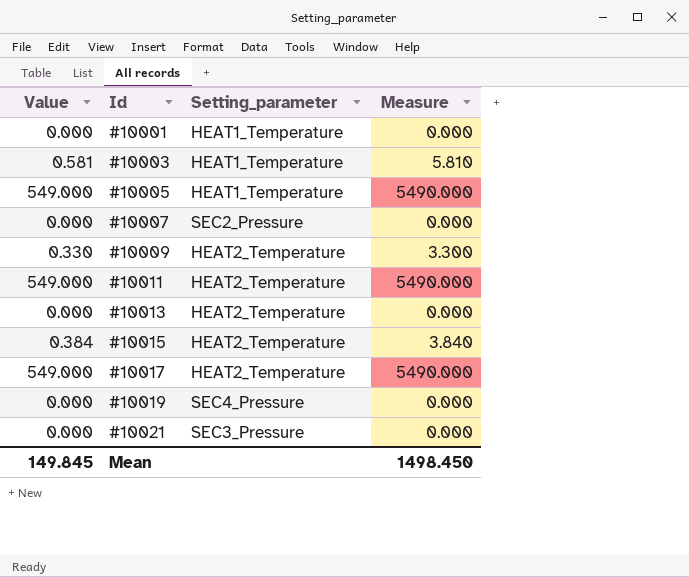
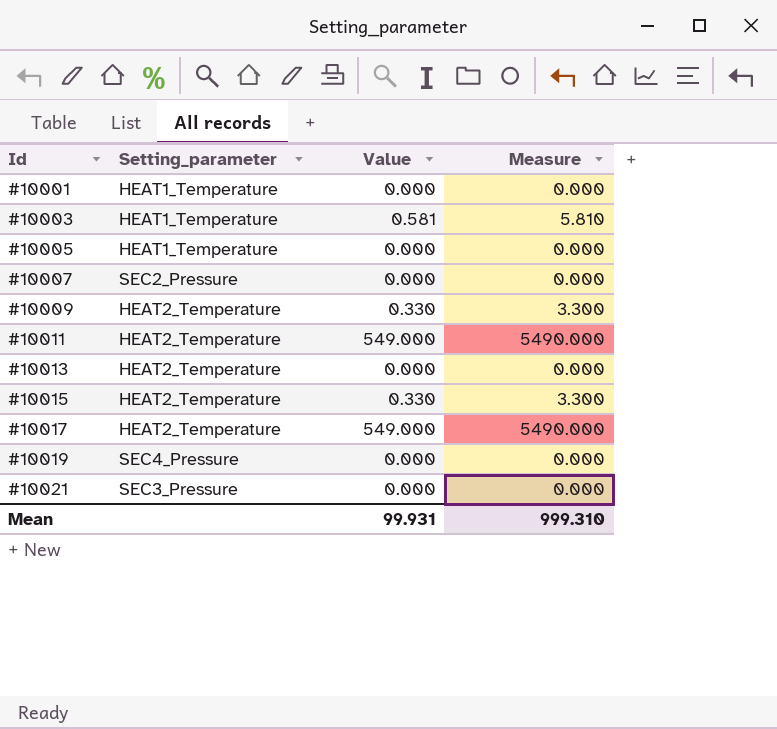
column Value | position: 1 -> 3
#10005 | Value: 549.000 -> 0.000
#10005 | Measure: 5490.000 -> 0.000
#10015 | Value: 0.384 -> 0.330
#10015 | Measure: 3.840 -> 3.300
Mean | Value: 149.845 -> 99.931
Mean | Measure: 1498.450 -> 999.310

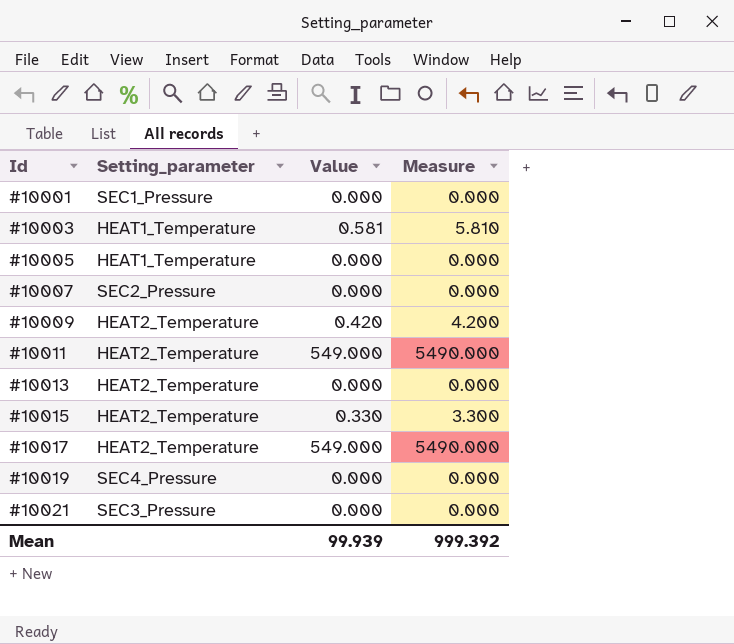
#10001 | Setting_parameter: HEAT1_Temperature -> SEC1_Pressure
#10009 | Value: 0.330 -> 0.420
#10009 | Measure: 3.300 -> 4.200
Mean | Value: 99.931 -> 99.939
Mean | Measure: 999.310 -> 999.392

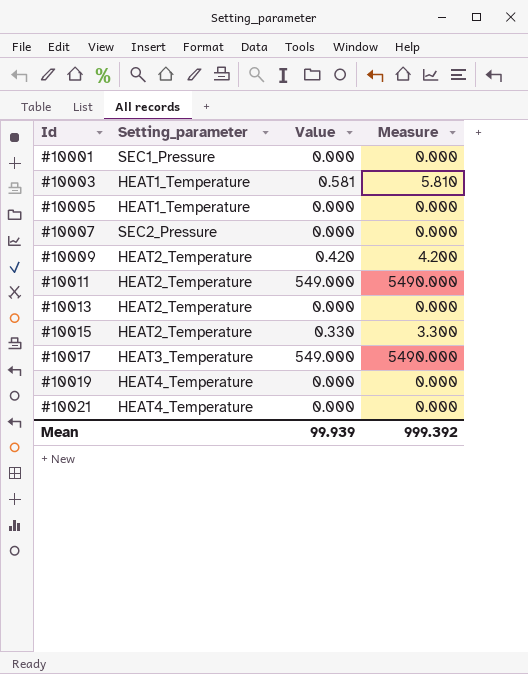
#10017 | Setting_parameter: HEAT2_Temperature -> HEAT3_Temperature
#10019 | Setting_parameter: SEC4_Pressure -> HEAT4_Temperature
#10021 | Setting_parameter: SEC3_Pressure -> HEAT4_Temperature

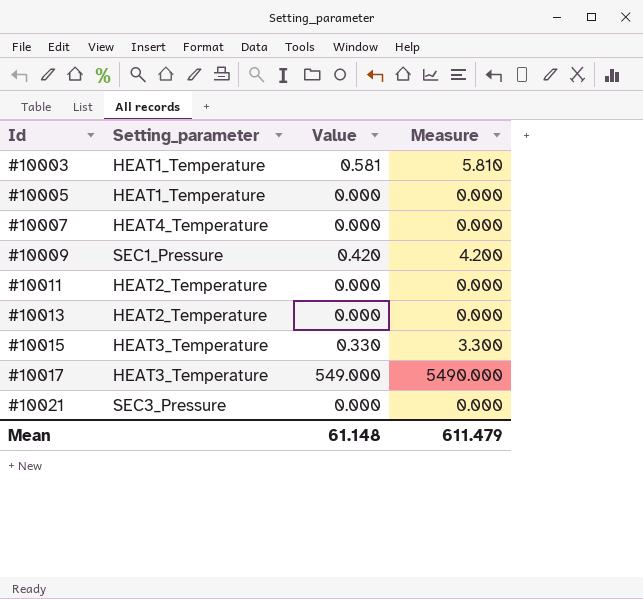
row #10001: SEC1_Pressure | 0.000 | 0.000 -> none
row #10019: HEAT4_Temperature | 0.000 | 0.000 -> none
#10007 | Setting_parameter: SEC2_Pressure -> HEAT4_Temperature
#10009 | Setting_parameter: HEAT2_Temperature -> SEC1_Pressure
#10011 | Value: 549.000 -> 0.000
#10011 | Measure: 5490.000 -> 0.000
#10015 | Setting_parameter: HEAT2_Temperature -> HEAT3_Temperature
#10021 | Setting_parameter: HEAT4_Temperature -> SEC3_Pressure
Mean | Value: 99.939 -> 61.148
Mean | Measure: 999.392 -> 611.479

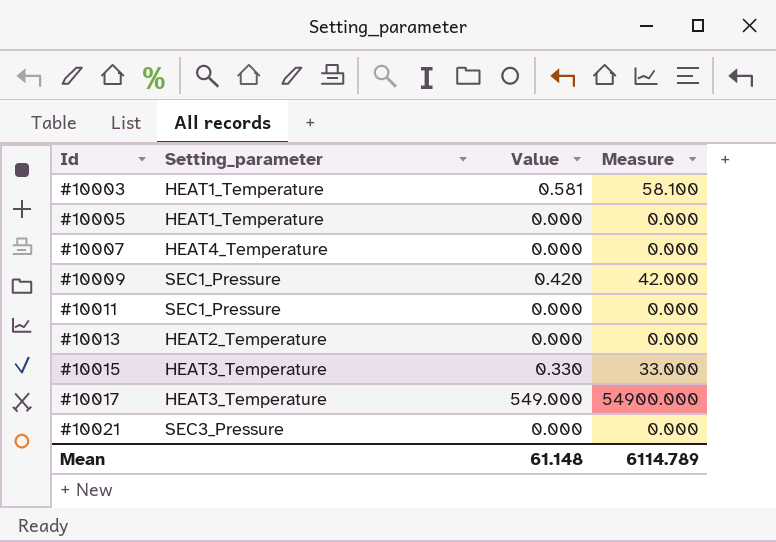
column Measure | formula: [Value] * 10 -> [Value] * 100
#10011 | Setting_parameter: HEAT2_Temperature -> SEC1_Pressure
Mean | Measure: 611.479 -> 6114.789

